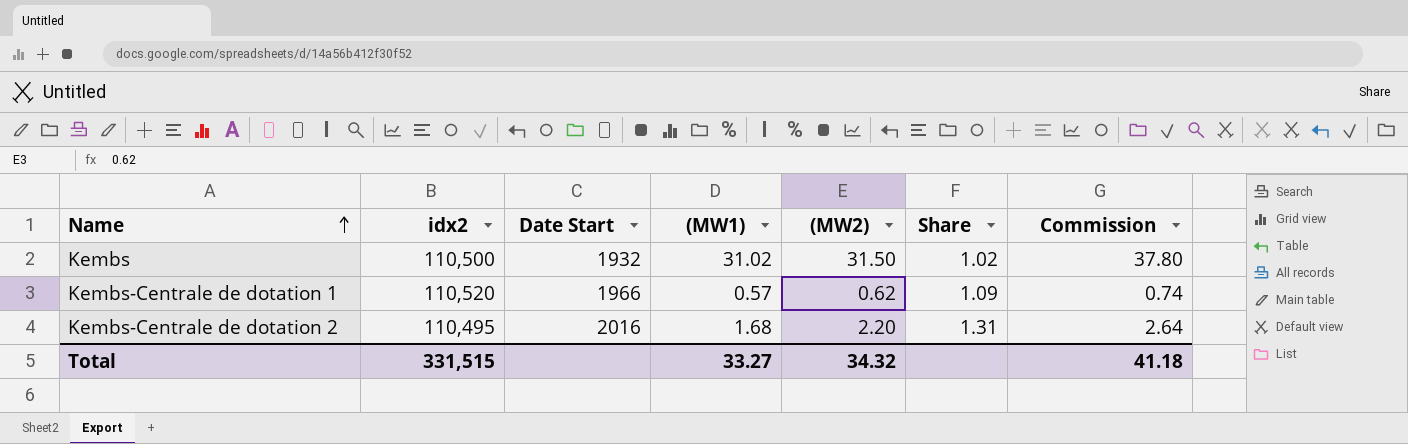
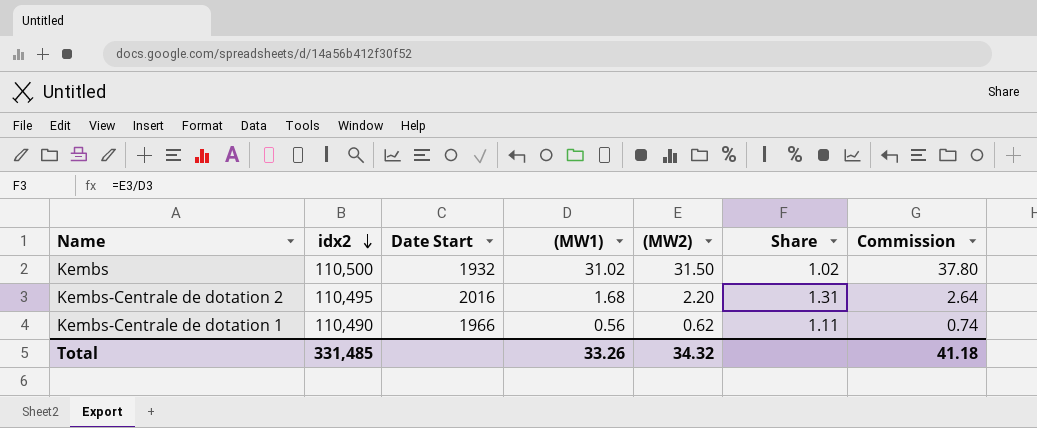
row order: Name ascending -> idx2 descending
Kembs-Centrale de dotation 1 | idx2: 110,520 -> 110,490
Kembs-Centrale de dotation 1 | (MW1): 0.57 -> 0.56
Kembs-Centrale de dotation 1 | Share: 1.09 -> 1.11
Total | idx2: 331,515 -> 331,485
Total | (MW1): 33.27 -> 33.26

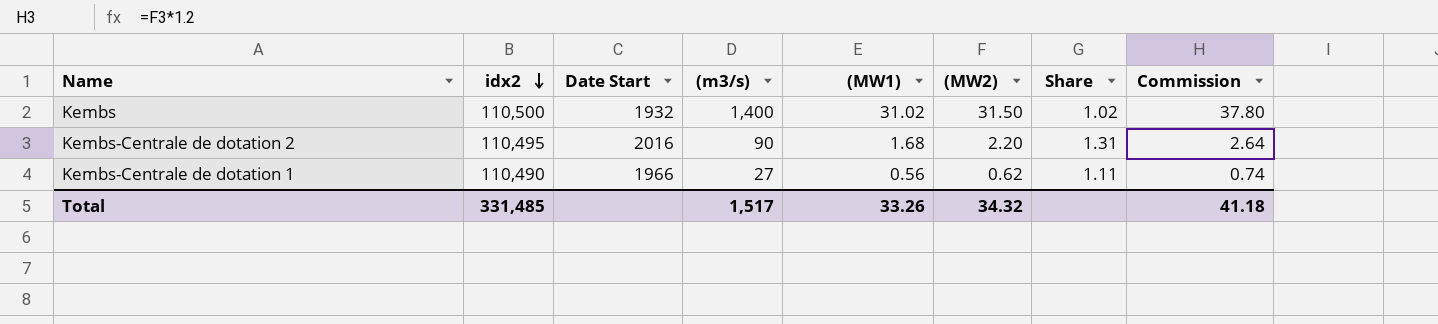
column (m3/s) | position: none -> 4

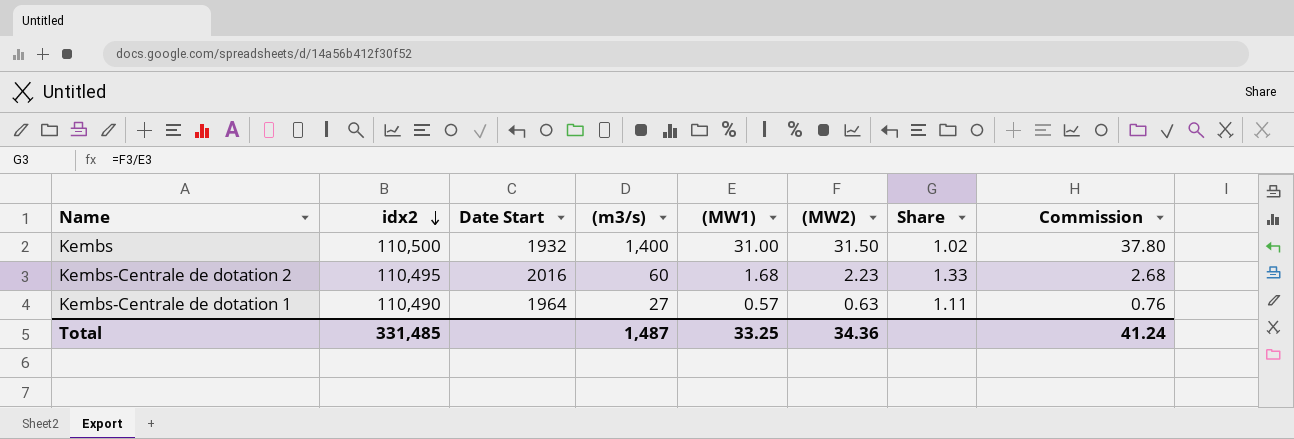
Kembs | (MW1): 31.02 -> 31.00
Kembs-Centrale de dotation 2 | (m3/s): 90 -> 60
Kembs-Centrale de dotation 2 | (MW2): 2.20 -> 2.23
Kembs-Centrale de dotation 2 | Share: 1.31 -> 1.33
Kembs-Centrale de dotation 2 | Commission: 2.64 -> 2.68
Kembs-Centrale de dotation 1 | Date Start: 1966 -> 1964
Kembs-Centrale de dotation 1 | (MW1): 0.56 -> 0.57
Kembs-Centrale de dotation 1 | (MW2): 0.62 -> 0.63
Kembs-Centrale de dotation 1 | Commission: 0.74 -> 0.76
Total | (m3/s): 1,517 -> 1,487
Total | (MW1): 33.26 -> 33.25
Total | (MW2): 34.32 -> 34.36
Total | Commission: 41.18 -> 41.24

